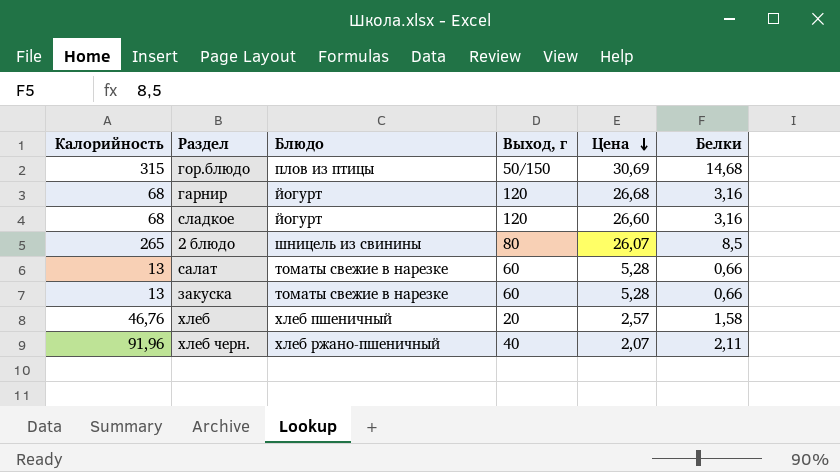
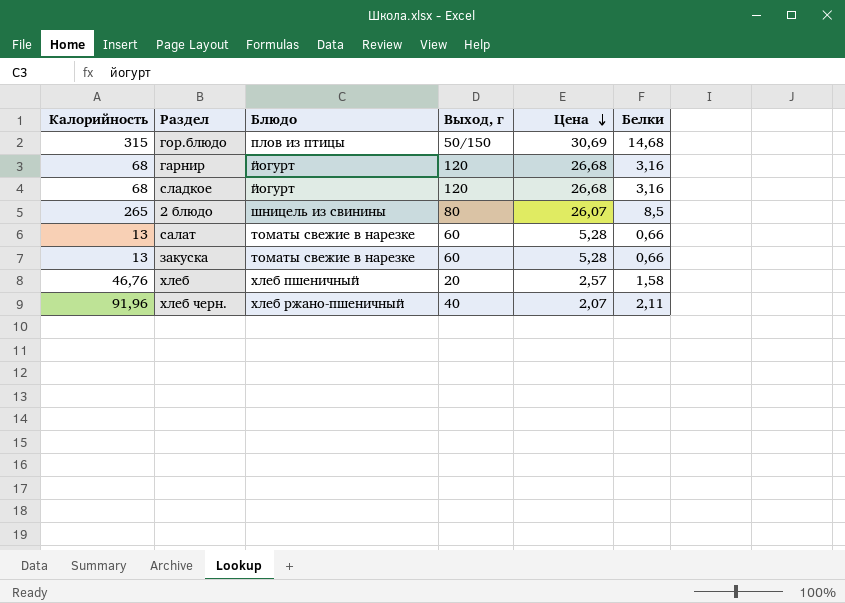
сладкое | Цена: 26,60 -> 26,68

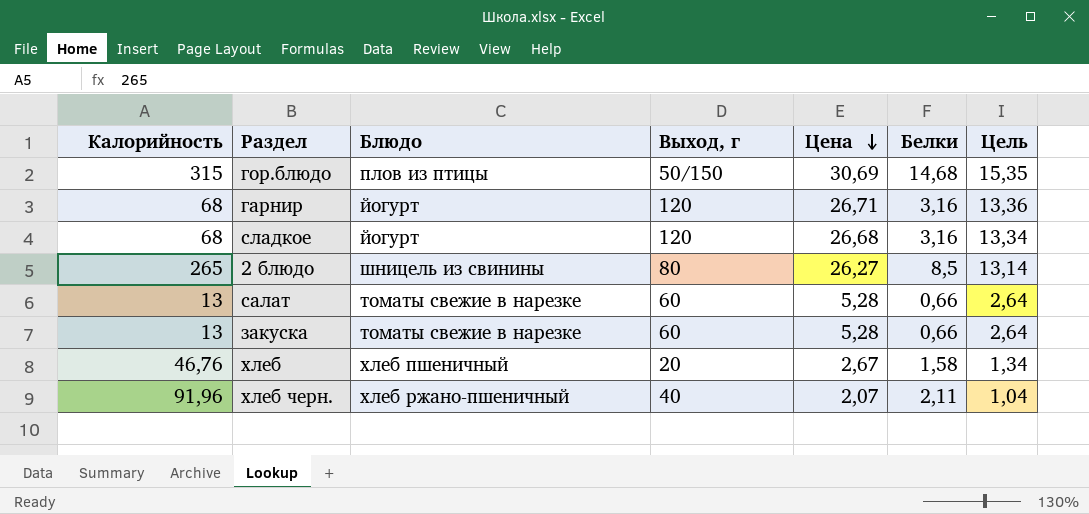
column Цель | formula: none -> [Цена] * 0,5
гарнир | Цена: 26,68 -> 26,71
2 блюдо | Цена: 26,07 -> 26,27
хлеб | Цена: 2,57 -> 2,67

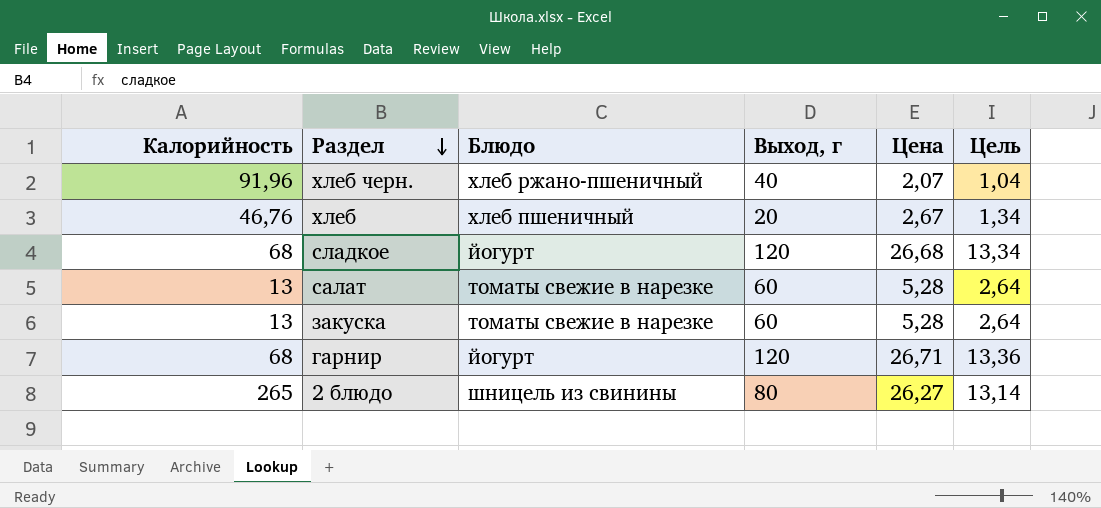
row order: Цена descending -> Раздел descending
column Белки | position: 6 -> none
row гор.блюдо: 315 | плов из птицы | 50/150 | 30,69 | 14,68 | 15,35 -> none

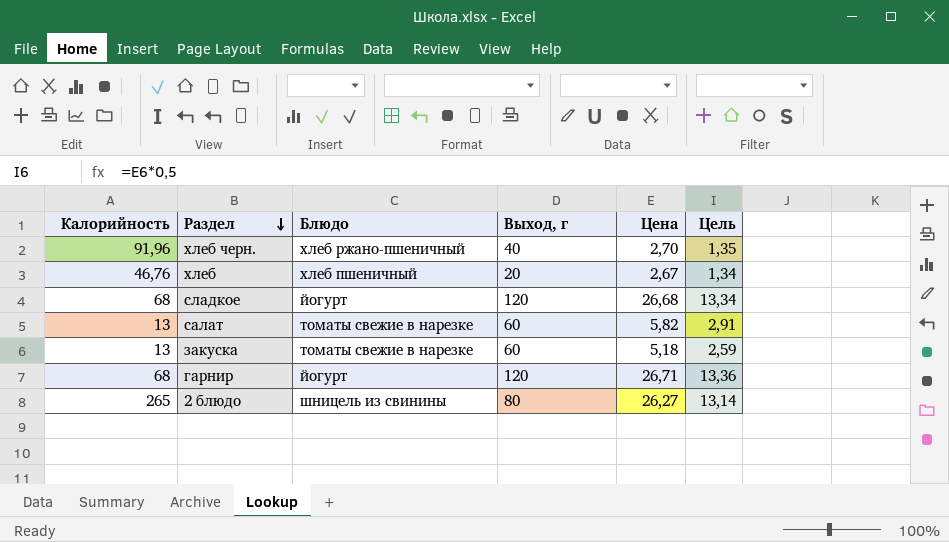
хлеб черн. | Цена: 2,07 -> 2,70
хлеб черн. | Цель: 1,04 -> 1,35
салат | Цена: 5,28 -> 5,82
салат | Цель: 2,64 -> 2,91
закуска | Цена: 5,28 -> 5,18
закуска | Цель: 2,64 -> 2,59

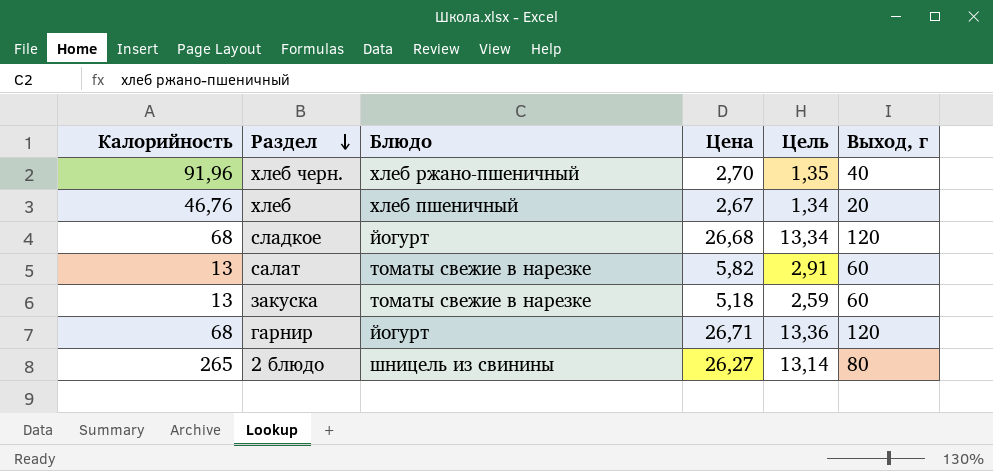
column Выход, г | position: 4 -> 6

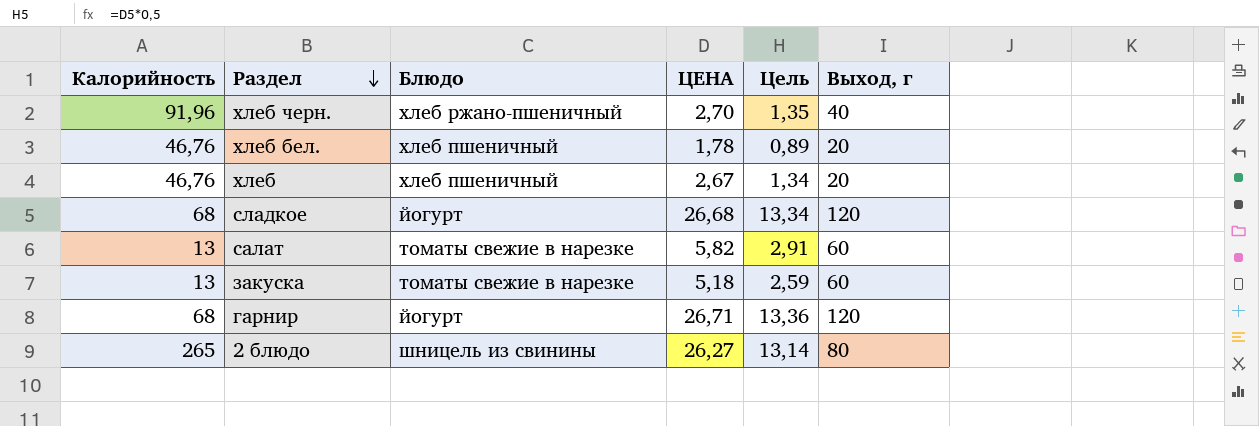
column name: Цена -> ЦЕНА
row хлеб бел.: none -> 46,76 | хлеб пшеничный | 1,78 | 0,89 | 20

